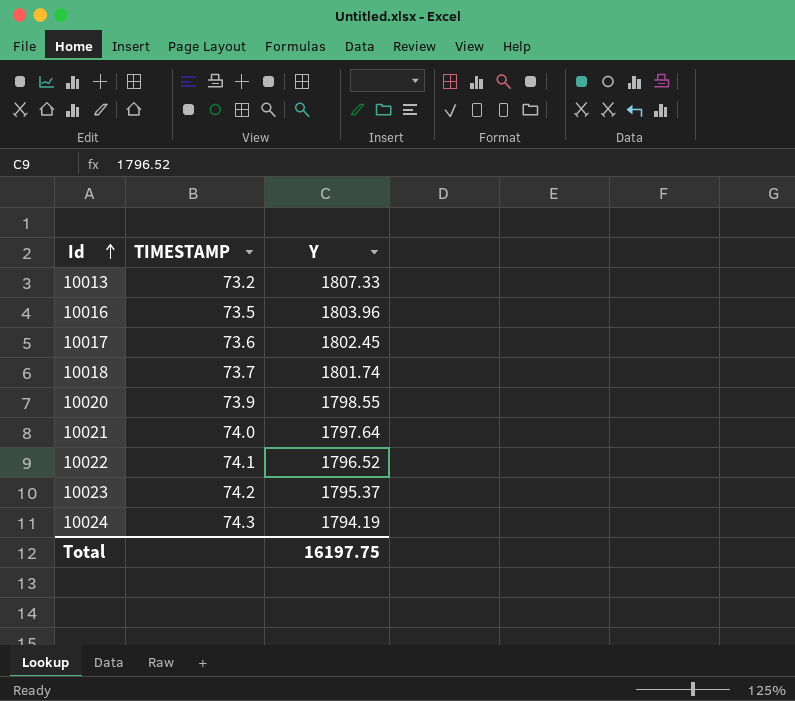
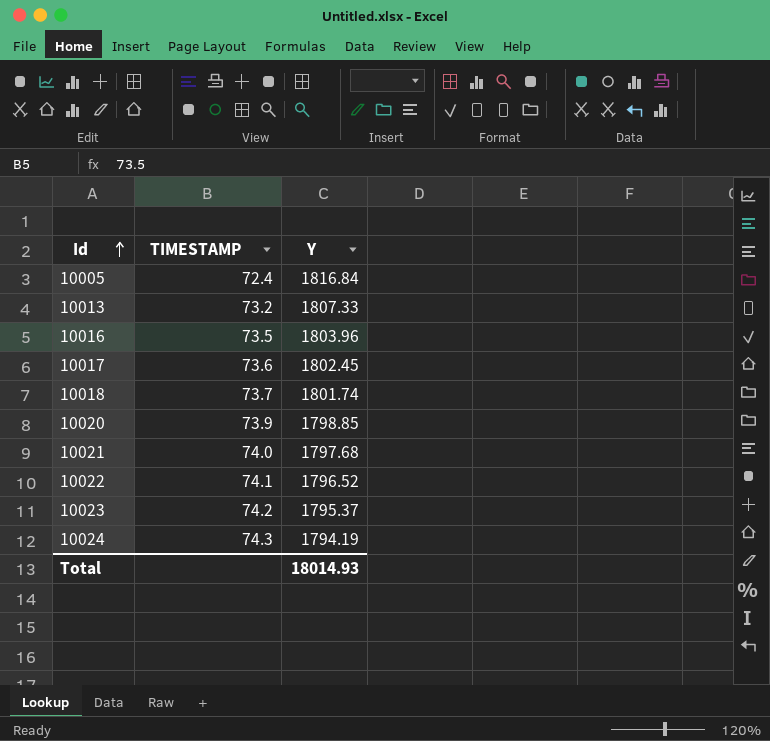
row 10005: none -> 72.4 | 1816.84
10020 | Y: 1798.55 -> 1798.85
10021 | Y: 1797.64 -> 1797.68
Total | Y: 16197.75 -> 18014.93

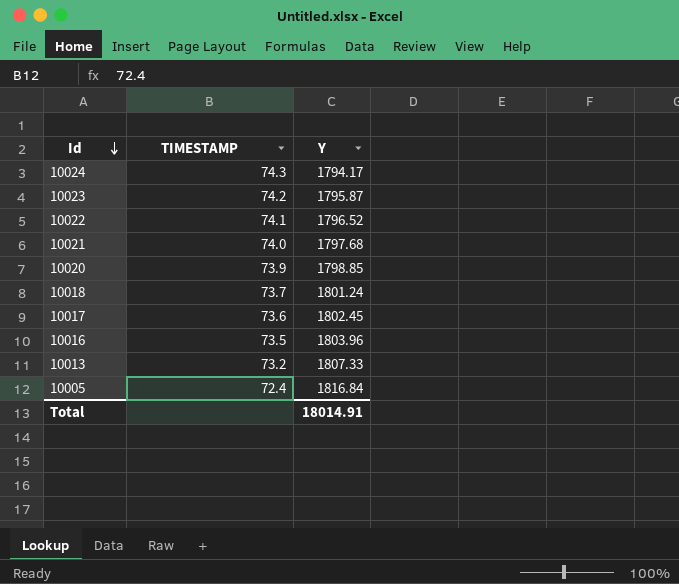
row order: Id ascending -> Id descending
10024 | Y: 1794.19 -> 1794.17
10023 | Y: 1795.37 -> 1795.87
10018 | Y: 1801.74 -> 1801.24
Total | Y: 18014.93 -> 18014.91

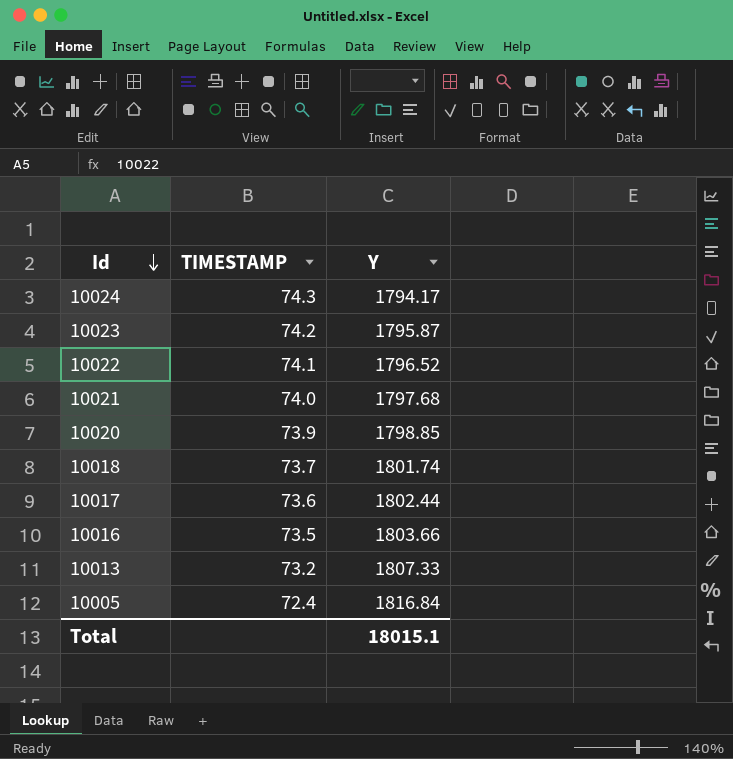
10018 | Y: 1801.24 -> 1801.74
10017 | Y: 1802.45 -> 1802.44
10016 | Y: 1803.96 -> 1803.66
Total | Y: 18014.91 -> 18015.1

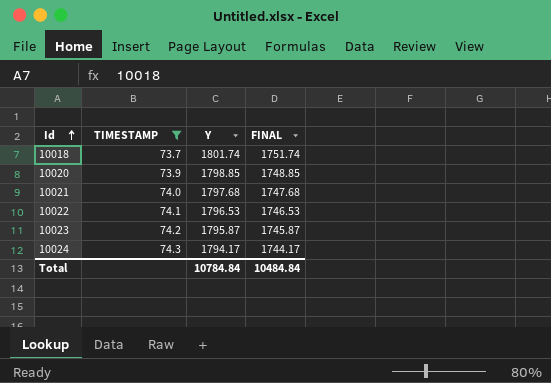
filter: none -> TIMESTAMP >= 73.7
row order: Id descending -> Id ascending
column FINAL | formula: none -> [Y] - 50
10022 | Y: 1796.52 -> 1796.53
Total | Y: 18015.1 -> 10784.84

